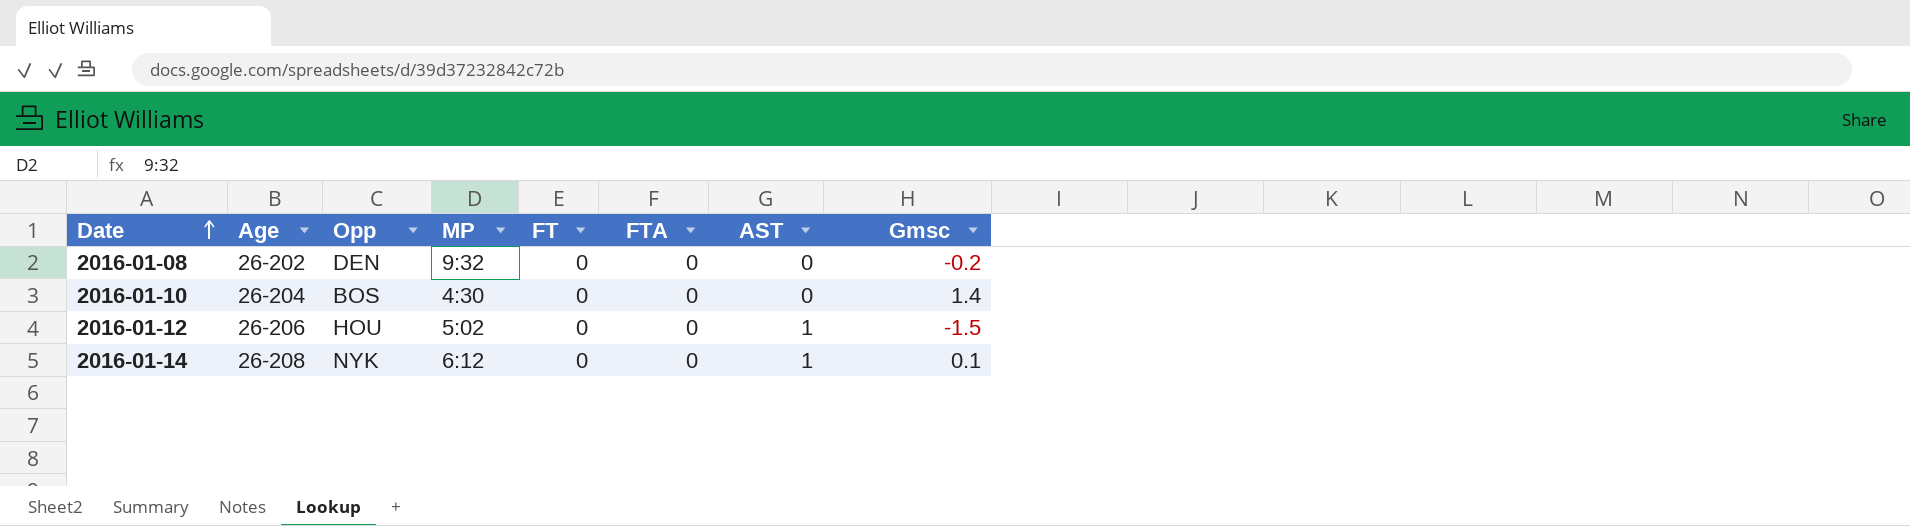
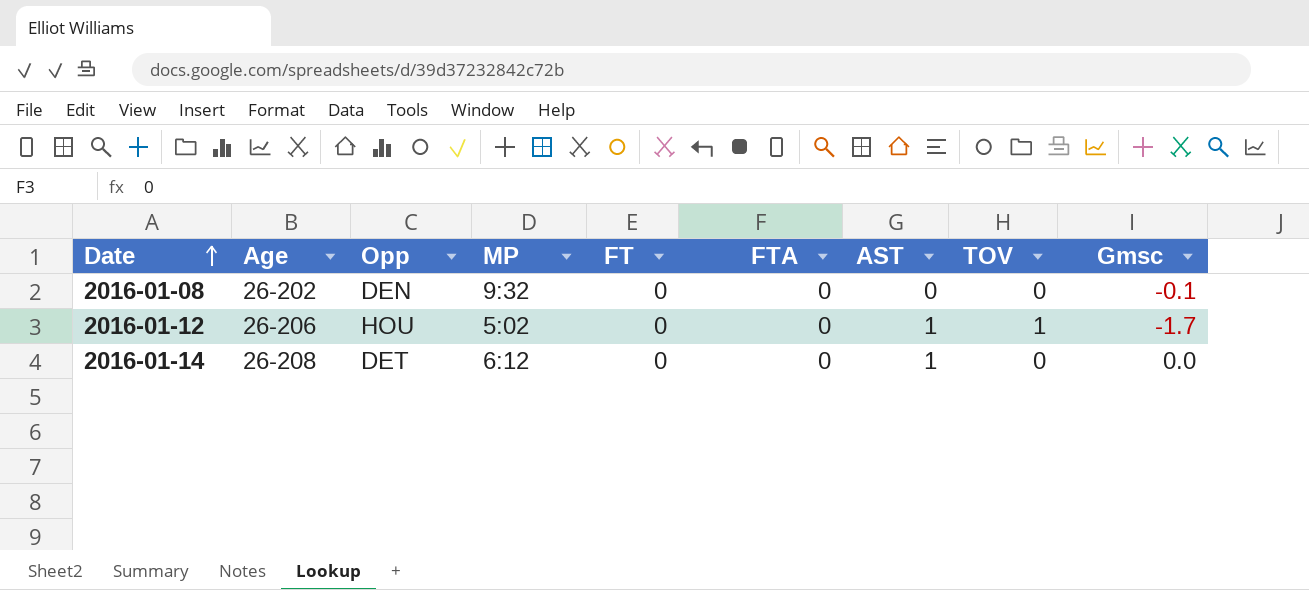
column TOV | position: none -> 8
row 2016-01-10: 26-204 | BOS | 4:30 | 0 | 0 | 0 | 1.4 -> none
2016-01-08 | Gmsc: -0.2 -> -0.1
2016-01-12 | Gmsc: -1.5 -> -1.7
2016-01-14 | Opp: NYK -> DET
2016-01-14 | Gmsc: 0.1 -> 0.0

